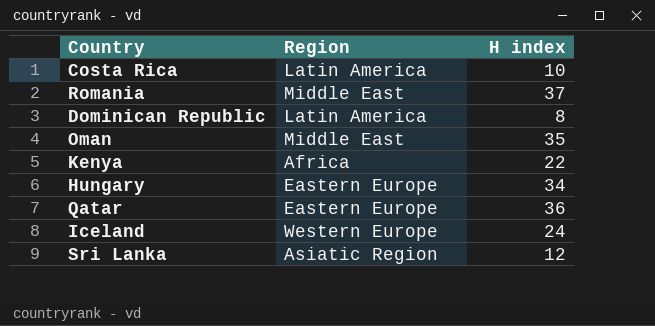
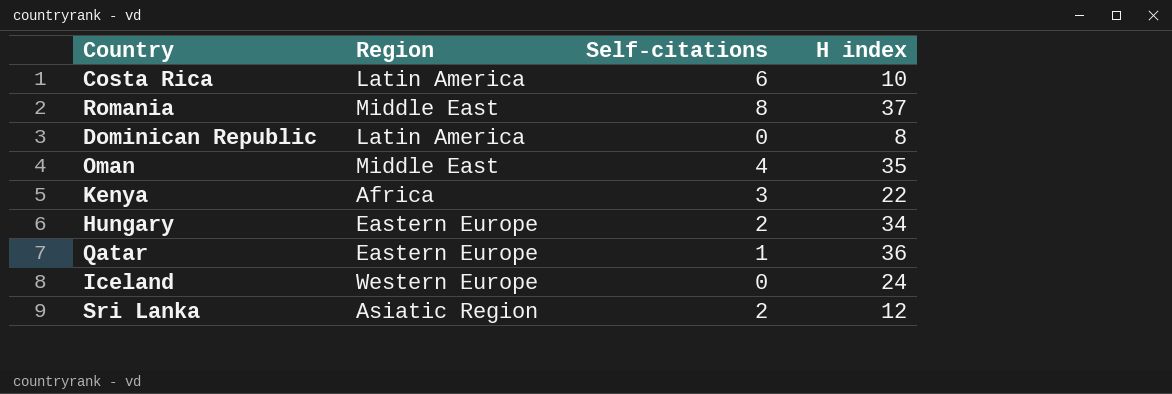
column Self-citations | position: none -> 3

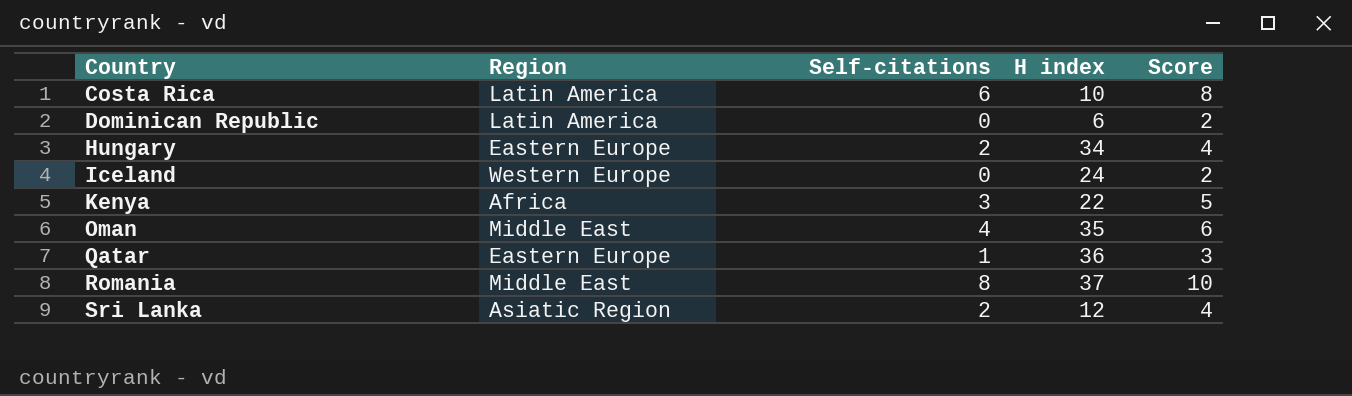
row order: none -> Country ascending
column Score | formula: none -> [Self-citations] + 2
Dominican Republic | H index: 8 -> 6

